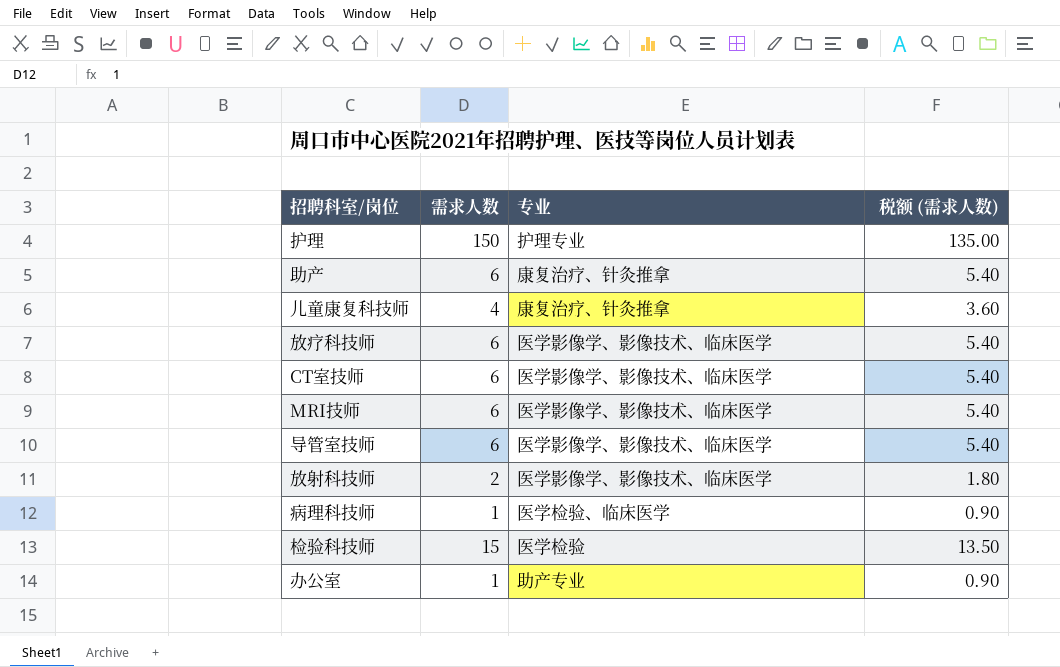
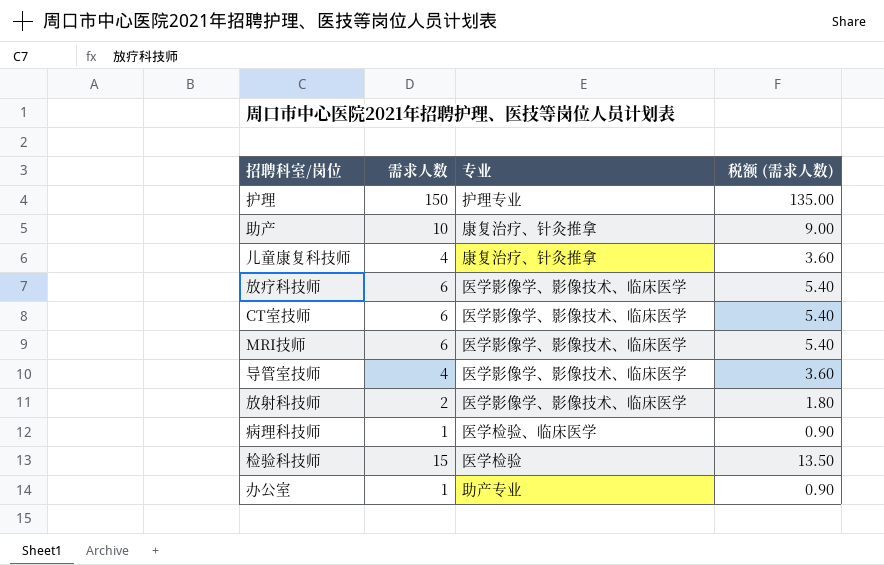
助产 | 需求人数: 6 -> 10
助产 | 税额 (需求人数): 5.40 -> 9.00
导管室技师 | 需求人数: 6 -> 4
导管室技师 | 税额 (需求人数): 5.40 -> 3.60

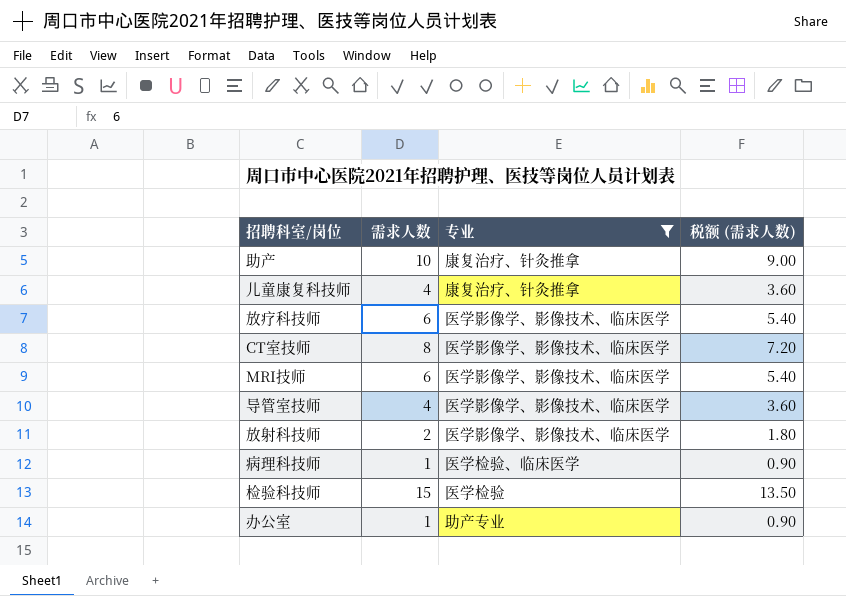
filter: none -> 专业 != 护理专业
CT室技师 | 需求人数: 6 -> 8
CT室技师 | 税额 (需求人数): 5.40 -> 7.20

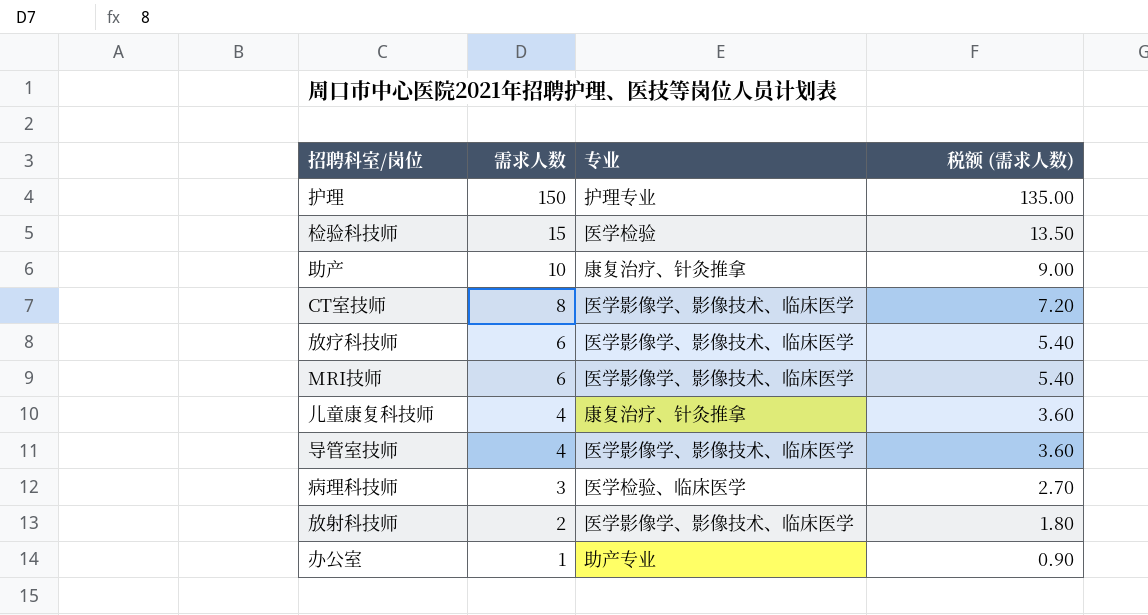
filter: 专业 != 护理专业 -> none
row order: none -> 需求人数 descending
病理科技师 | 需求人数: 1 -> 3
病理科技师 | 税额 (需求人数): 0.90 -> 2.70

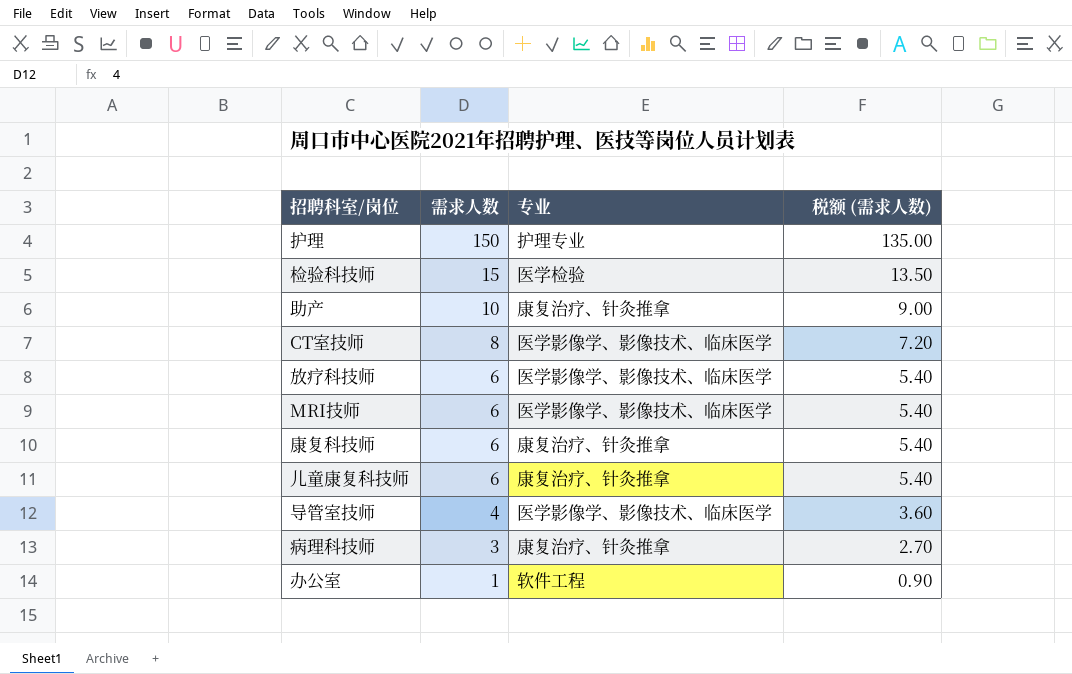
row 放射科技师: 2 | 医学影像学、影像技术、临床医学 | 1.80 -> none
row 康复科技师: none -> 6 | 康复治疗、针灸推拿 | 5.40
儿童康复科技师 | 需求人数: 4 -> 6
儿童康复科技师 | 税额 (需求人数): 3.60 -> 5.40
病理科技师 | 专业: 医学检验、临床医学 -> 康复治疗、针灸推拿
办公室 | 专业: 助产专业 -> 软件工程

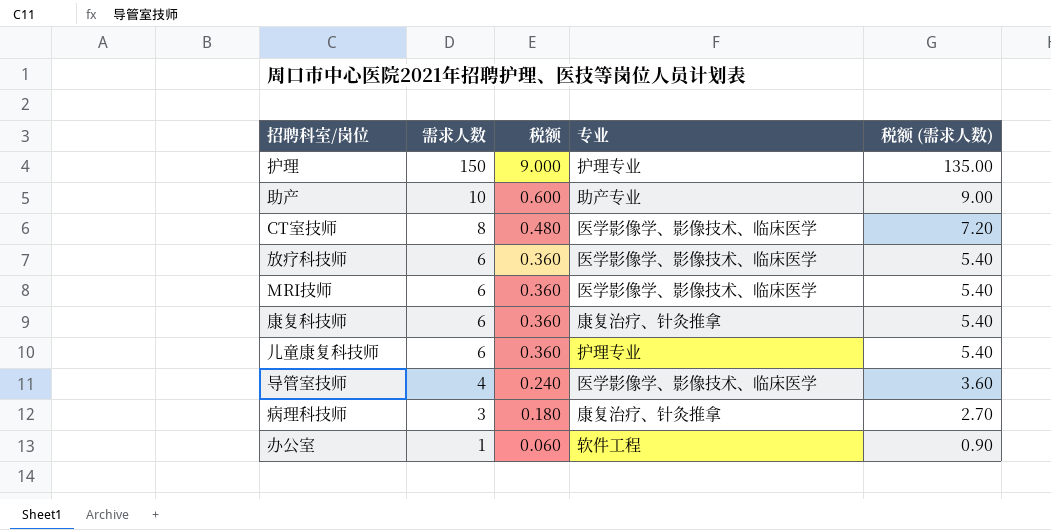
column 税额 | formula: none -> [需求人数] * 0.06
row 检验科技师: 15 | 医学检验 | 13.50 -> none
助产 | 专业: 康复治疗、针灸推拿 -> 助产专业
儿童康复科技师 | 专业: 康复治疗、针灸推拿 -> 护理专业

